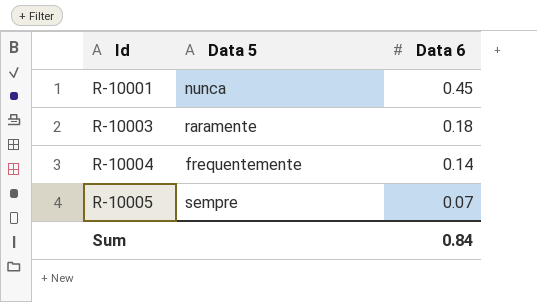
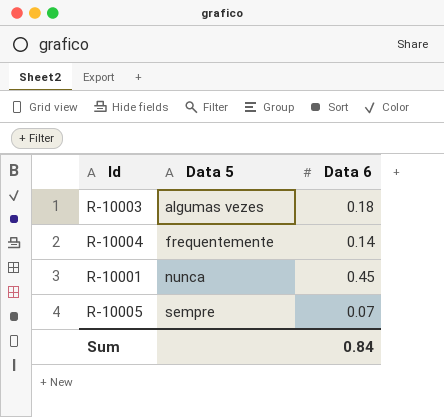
row order: Id ascending -> Data 5 ascending
R-10003 | Data 5: raramente -> algumas vezes

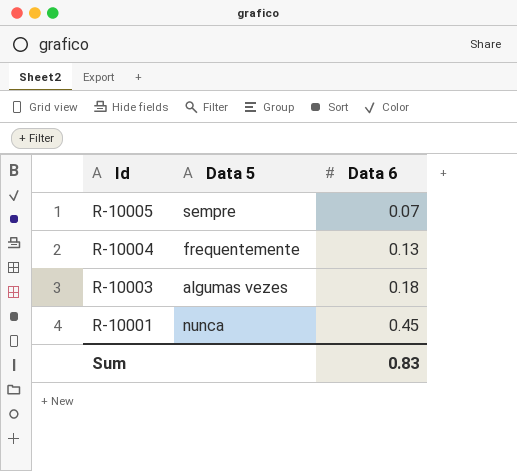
row order: Data 5 ascending -> Id descending
R-10004 | Data 6: 0.14 -> 0.13
Sum | Data 6: 0.84 -> 0.83

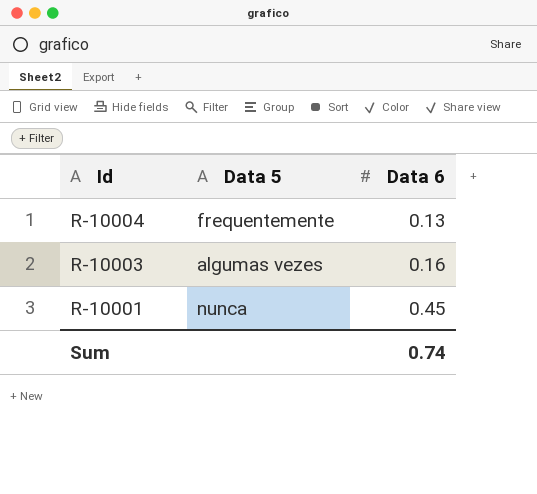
row R-10005: sempre | 0.07 -> none
R-10003 | Data 6: 0.18 -> 0.16
Sum | Data 6: 0.83 -> 0.74

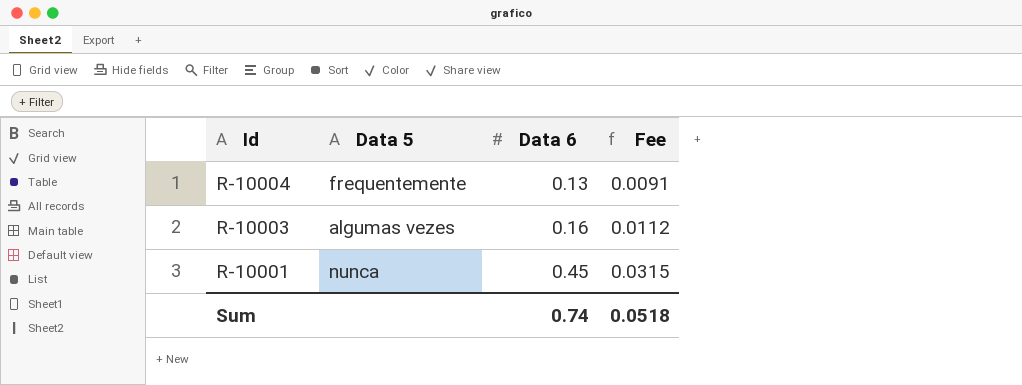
column Fee | formula: none -> [Data 6] * 0.07

